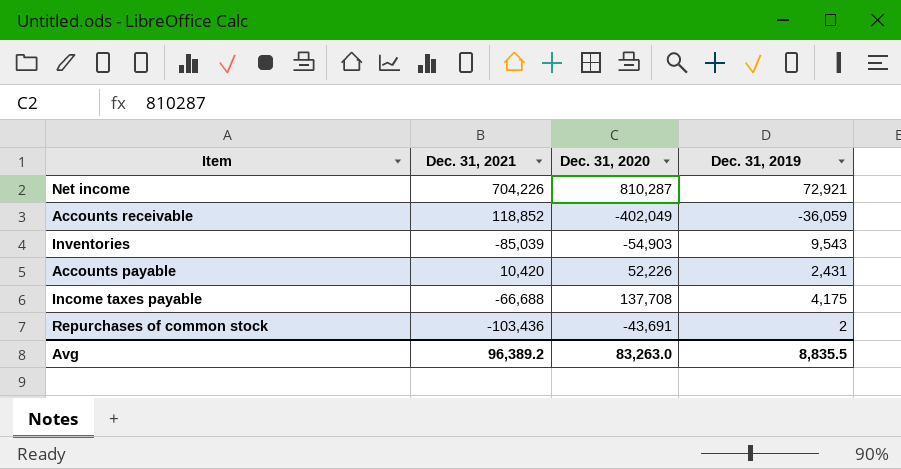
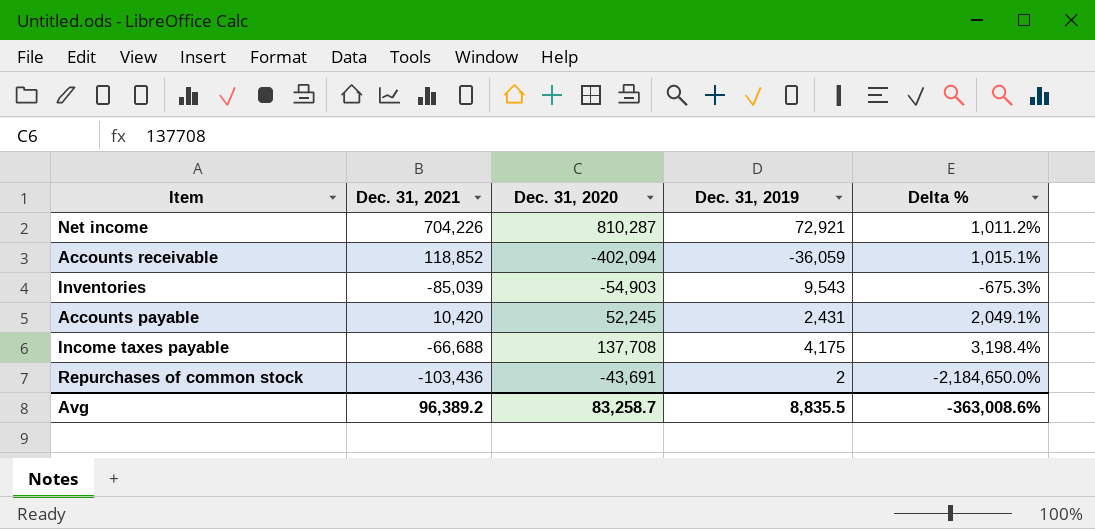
column Delta % | formula: none -> ([Dec. 31, 2020] - [Dec. 31, 2019]) / [Dec. 31, 2019]
Accounts receivable | Dec. 31, 2020: -402,049 -> -402,094
Accounts payable | Dec. 31, 2020: 52,226 -> 52,245
Avg | Dec. 31, 2020: 83,263.0 -> 83,258.7

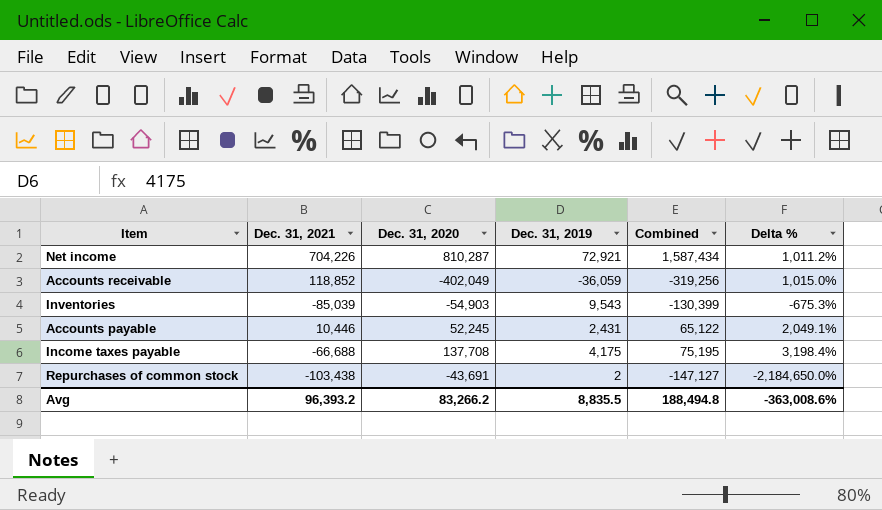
column Combined | formula: none -> [Dec. 31, 2021] + [Dec. 31, 2020] + [Dec. 31, 2019]
Accounts receivable | Dec. 31, 2020: -402,094 -> -402,049
Accounts receivable | Delta %: 1,015.1% -> 1,015.0%
Accounts payable | Dec. 31, 2021: 10,420 -> 10,446
Repurchases of common stock | Dec. 31, 2021: -103,436 -> -103,438
Avg | Dec. 31, 2021: 96,389.2 -> 96,393.2
Avg | Dec. 31, 2020: 83,258.7 -> 83,266.2

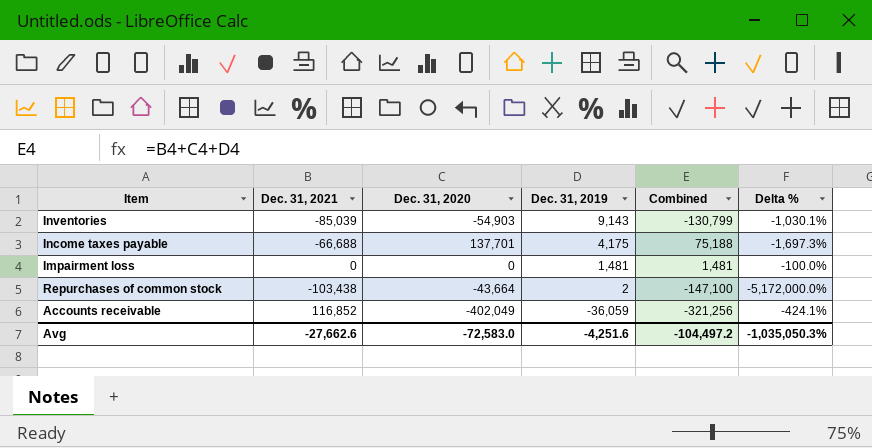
row order: none -> Dec. 31, 2019 descending
column Delta % | formula: ([Dec. 31, 2020] - [Dec. 31, 2019]) / [Dec. 31, 2019] -> ([Dec. 31, 2021] - [Dec. 31, 2019]) / [Dec. 31, 2019]
row Net income: 704,226 | 810,287 | 72,921 | 1,587,434 | 1,011.2% -> none
row Accounts payable: 10,446 | 52,245 | 2,431 | 65,122 | 2,049.1% -> none
Inventories | Dec. 31, 2019: 9,543 -> 9,143
Inventories | Combined: -130,399 -> -130,799
Income taxes payable | Dec. 31, 2020: 137,708 -> 137,701
Income taxes payable | Combined: 75,195 -> 75,188
row Impairment loss: none -> 0 | 0 | 1,481 | 1,481 | -100.0%
Repurchases of common stock | Dec. 31, 2020: -43,691 -> -43,664
Repurchases of common stock | Combined: -147,127 -> -147,100
Accounts receivable | Dec. 31, 2021: 118,852 -> 116,852
Accounts receivable | Combined: -319,256 -> -321,256
Avg | Dec. 31, 2021: 96,393.2 -> -27,662.6
Avg | Dec. 31, 2020: 83,266.2 -> -72,583.0
Avg | Dec. 31, 2019: 8,835.5 -> -4,251.6
Avg | Combined: 188,494.8 -> -104,497.2
Avg | Delta %: -363,008.6% -> -1,035,050.3%

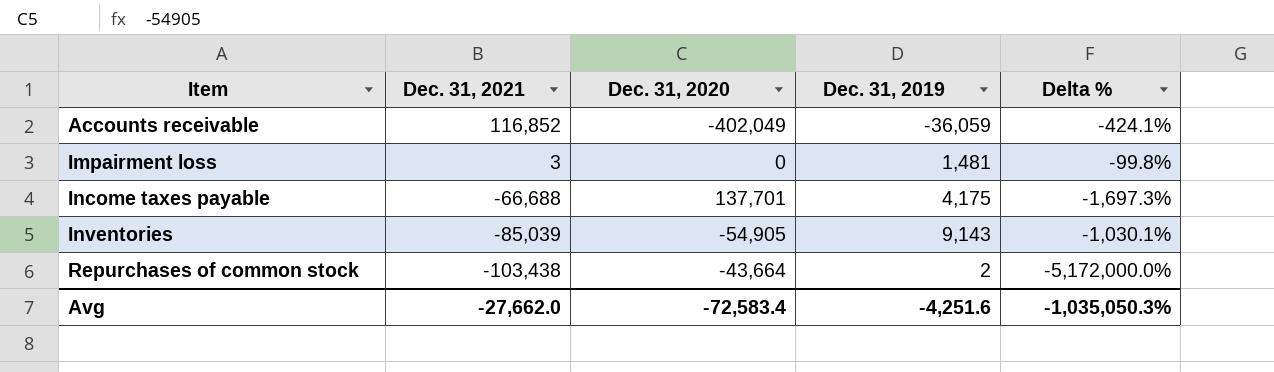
row order: Dec. 31, 2019 descending -> Item ascending
column Combined | formula: [Dec. 31, 2021] + [Dec. 31, 2020] + [Dec. 31, 2019] -> none
Impairment loss | Dec. 31, 2021: 0 -> 3
Impairment loss | Delta %: -100.0% -> -99.8%
Inventories | Dec. 31, 2020: -54,903 -> -54,905
Avg | Dec. 31, 2021: -27,662.6 -> -27,662.0
Avg | Dec. 31, 2020: -72,583.0 -> -72,583.4

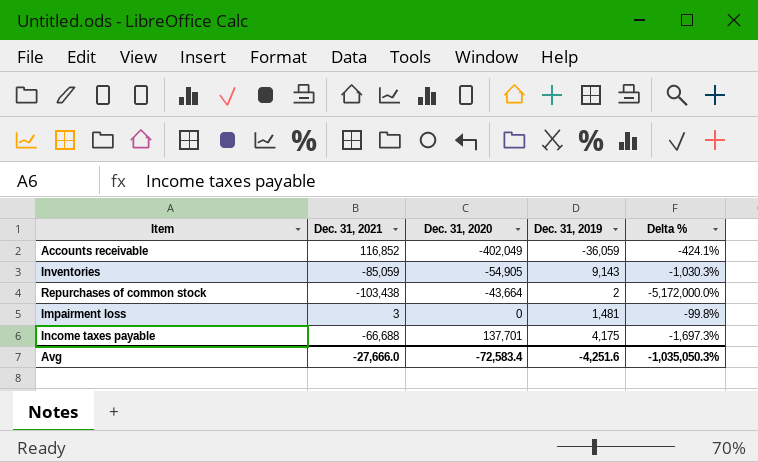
row order: Item ascending -> Dec. 31, 2020 ascending
Inventories | Dec. 31, 2021: -85,039 -> -85,059
Inventories | Delta %: -1,030.1% -> -1,030.3%
Avg | Dec. 31, 2021: -27,662.0 -> -27,666.0

